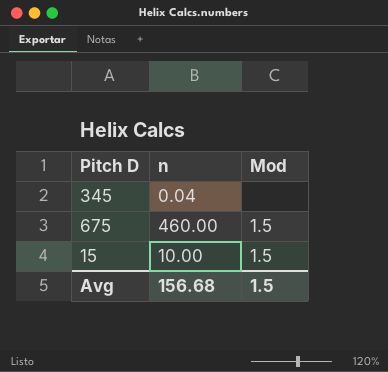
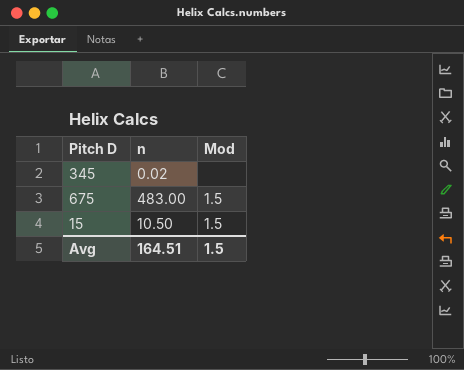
345 | n: 0.04 -> 0.02
675 | n: 460.00 -> 483.00
15 | n: 10.00 -> 10.50
Avg | n: 156.68 -> 164.51

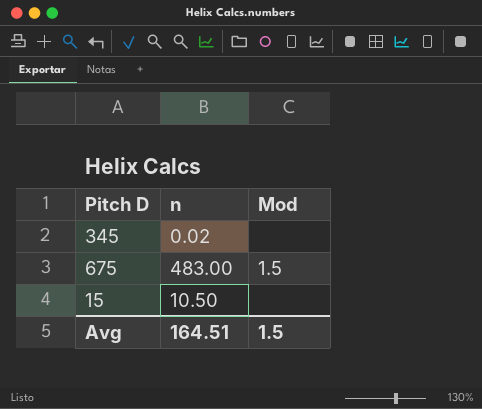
15 | Mod: 1.5 -> none

